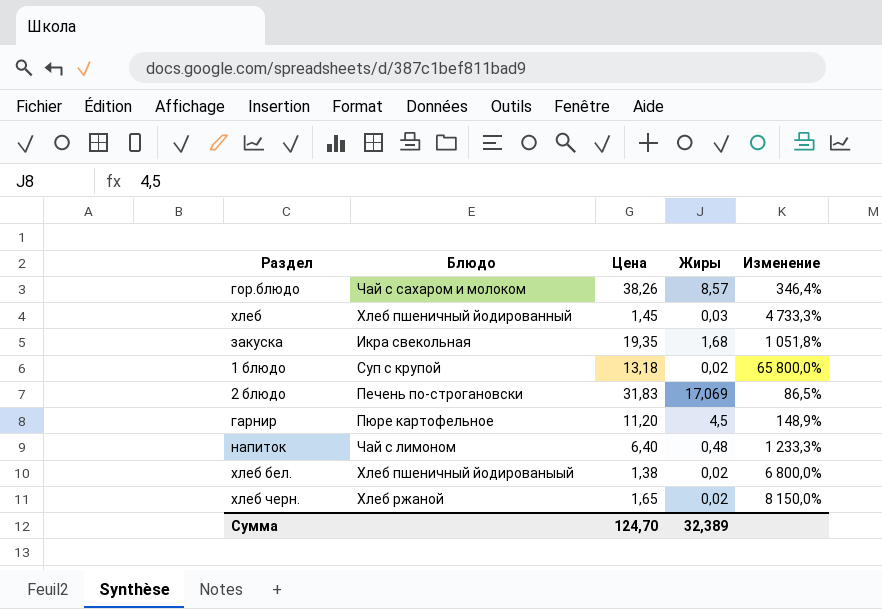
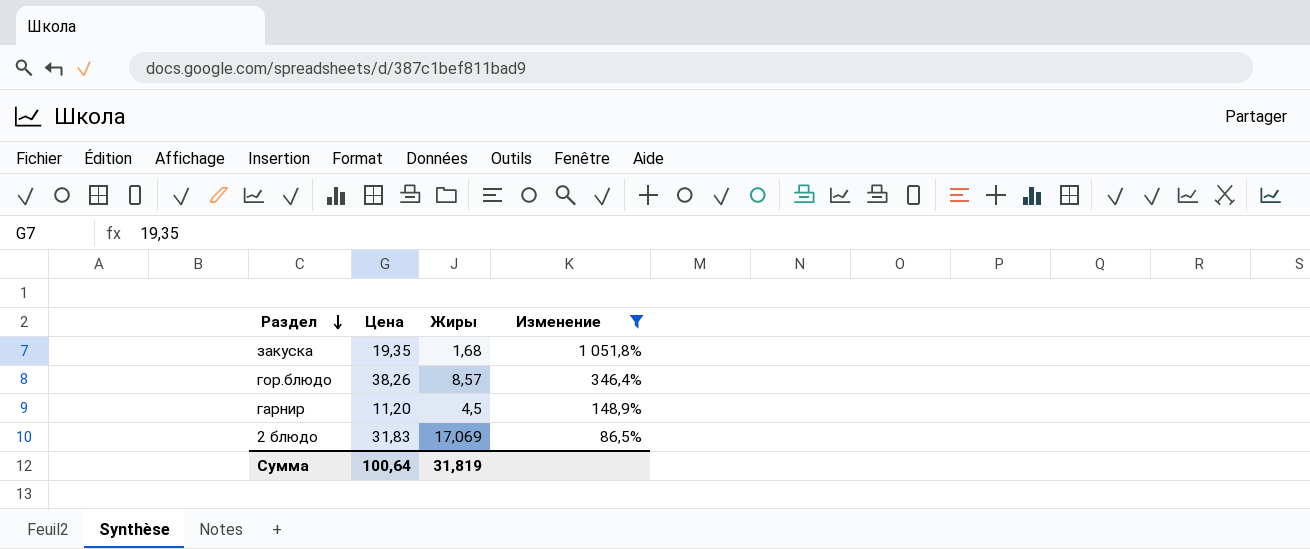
filter: none -> Изменение <= 1 051,8%
row order: none -> Раздел descending
column Блюдо | position: 2 -> none
Сумма | Цена: 124,70 -> 100,64
Сумма | Жиры: 32,389 -> 31,819

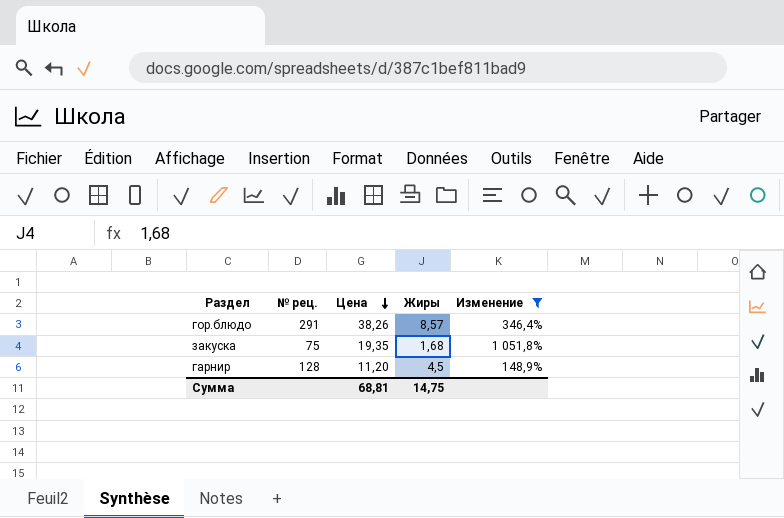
row order: Раздел descending -> Цена descending
column № рец. | position: none -> 2
row 2 блюдо: 31,83 | 17,069 | 86,5% -> none
Сумма | Цена: 100,64 -> 68,81
Сумма | Жиры: 31,819 -> 14,75

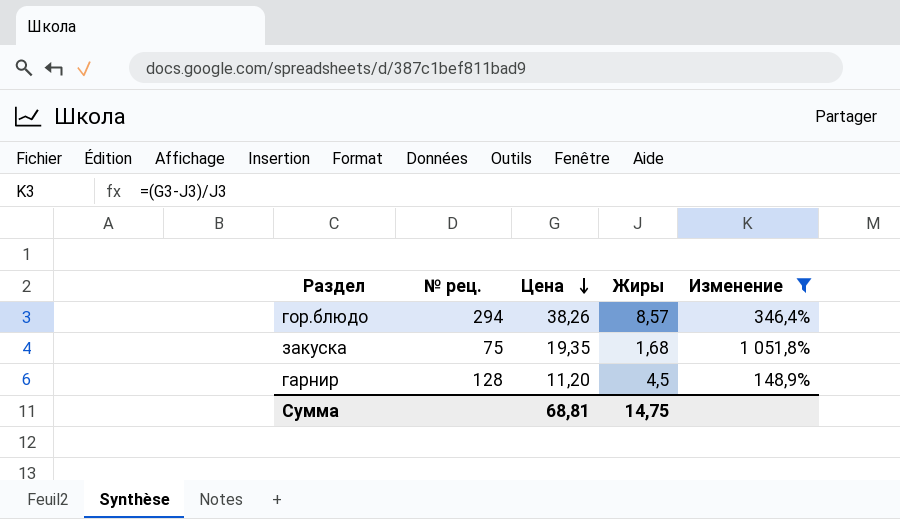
гор.блюдо | № рец.: 291 -> 294

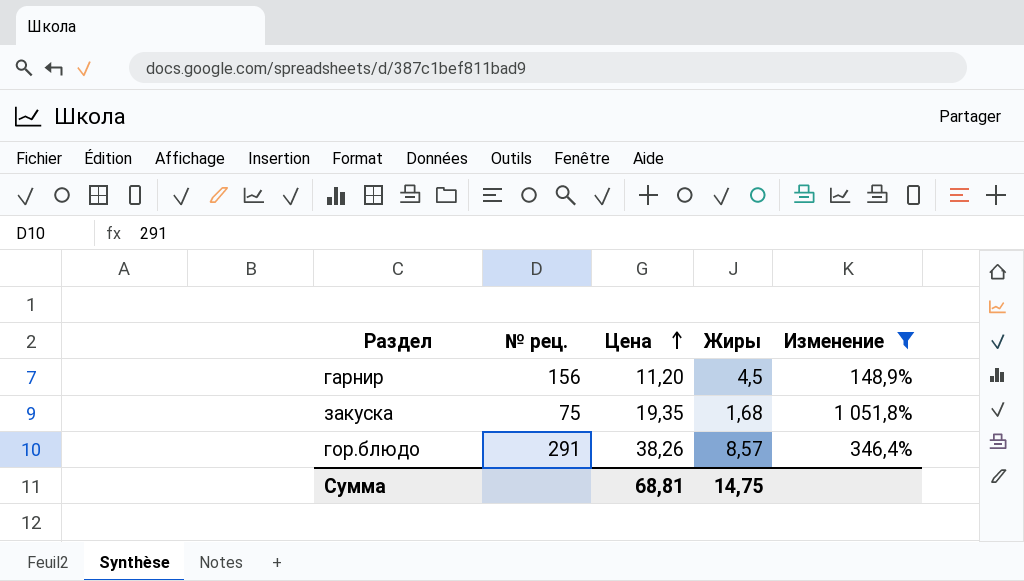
row order: Цена descending -> Цена ascending
гарнир | № рец.: 128 -> 156
гор.блюдо | № рец.: 294 -> 291

